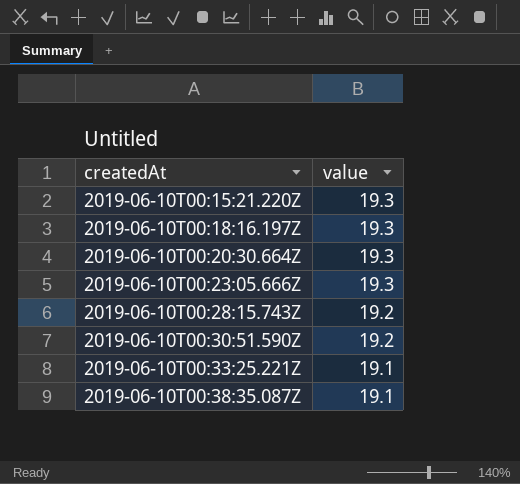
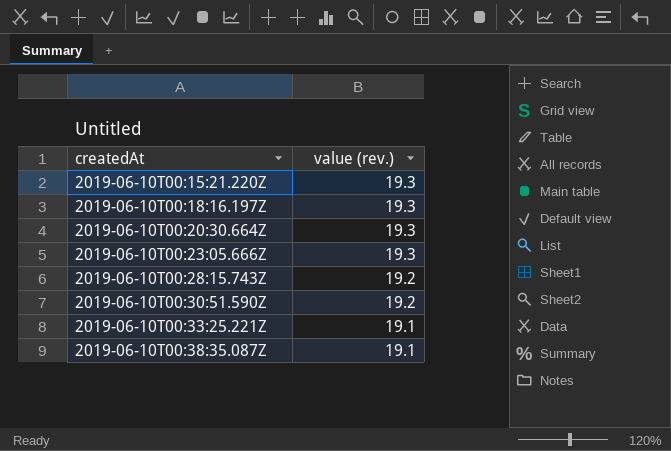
column name: value -> value (rev.)

